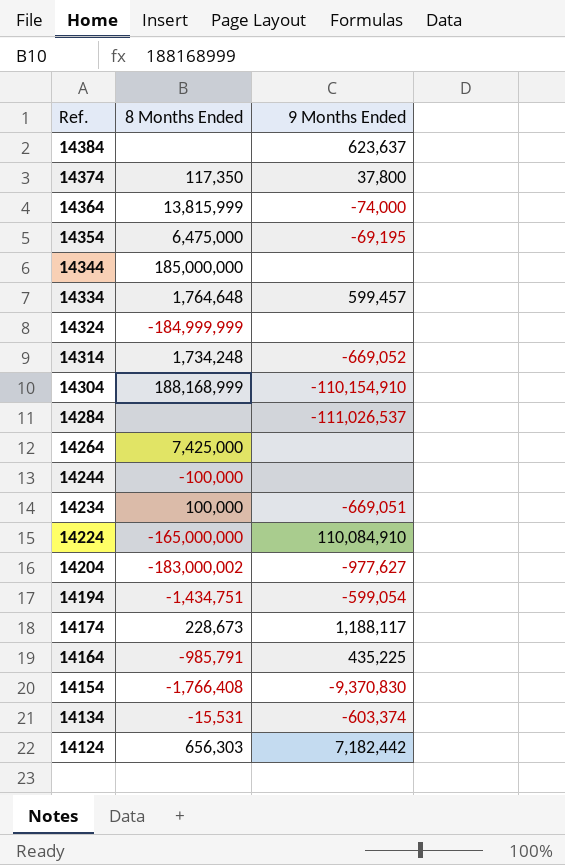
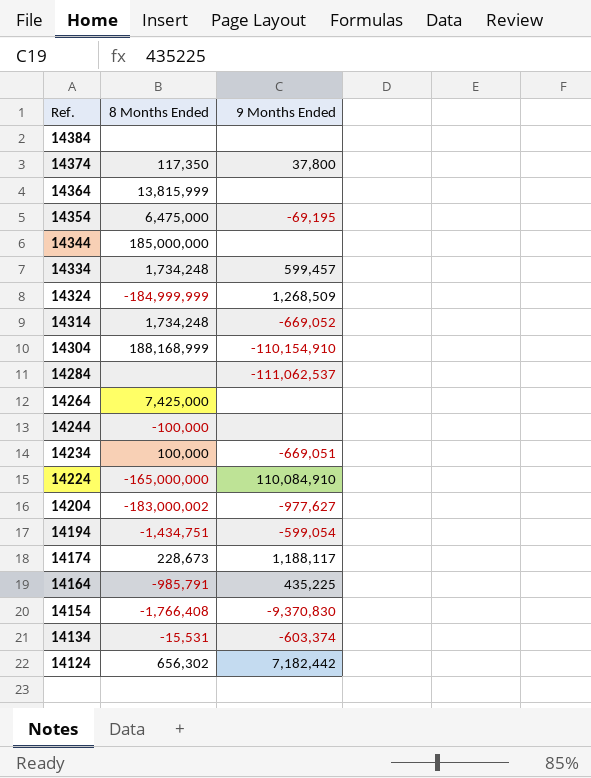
14384 | 9 Months Ended: 623,637 -> none
14364 | 9 Months Ended: -74,000 -> none
14334 | 8 Months Ended: 1,764,648 -> 1,734,248
14324 | 9 Months Ended: none -> 1,268,509
14284 | 9 Months Ended: -111,026,537 -> -111,062,537
14124 | 8 Months Ended: 656,303 -> 656,302

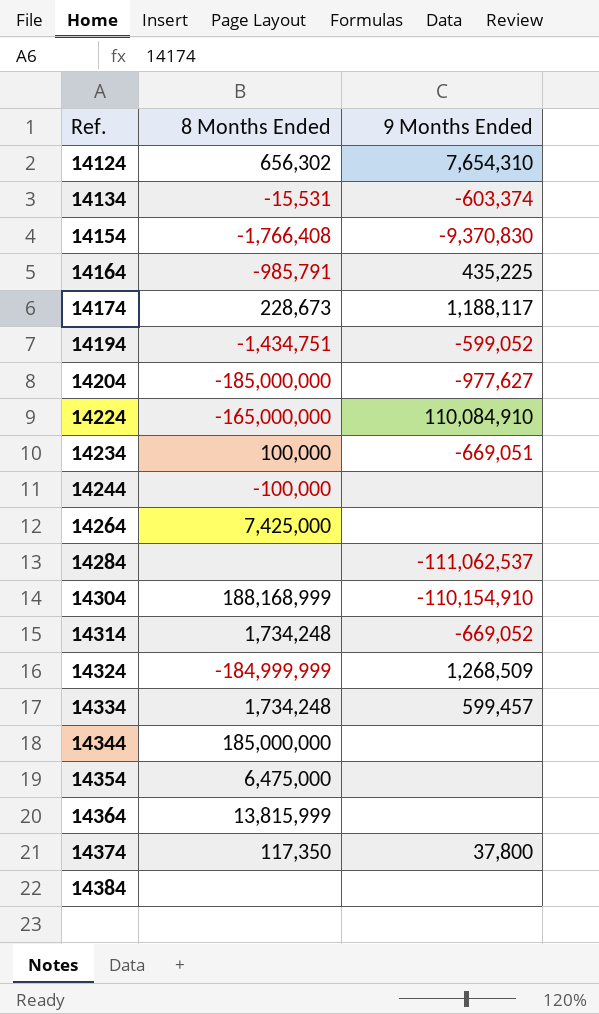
row order: Ref. descending -> Ref. ascending
14124 | 9 Months Ended: 7,182,442 -> 7,654,310
14194 | 9 Months Ended: -599,054 -> -599,052
14204 | 8 Months Ended: -183,000,002 -> -185,000,000
14354 | 9 Months Ended: -69,195 -> none

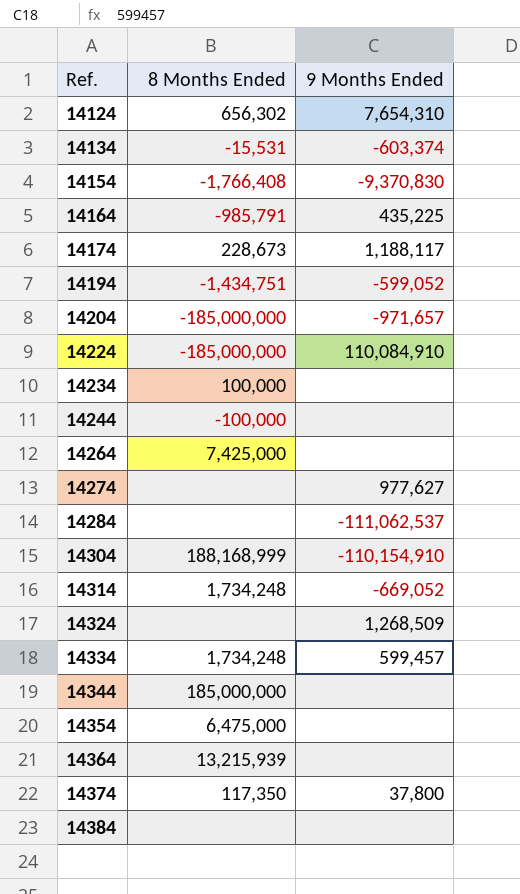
14204 | 9 Months Ended: -977,627 -> -971,657
14224 | 8 Months Ended: -165,000,000 -> -185,000,000
14234 | 9 Months Ended: -669,051 -> none
row 14274: none -> none | 977,627
14324 | 8 Months Ended: -184,999,999 -> none
14364 | 8 Months Ended: 13,815,999 -> 13,215,939

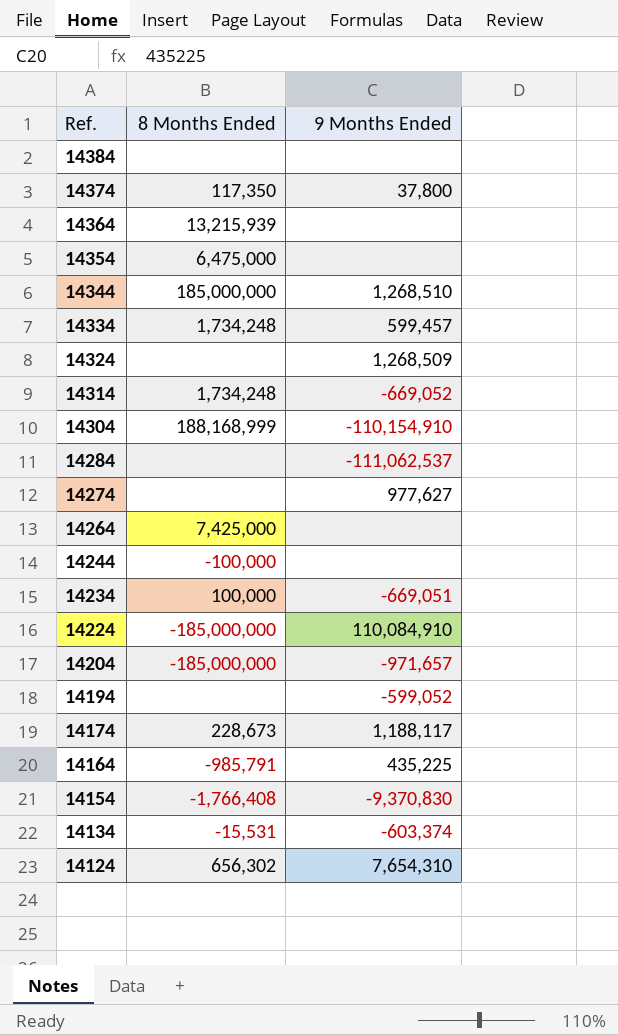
row order: Ref. ascending -> Ref. descending
14344 | 9 Months Ended: none -> 1,268,510
14234 | 9 Months Ended: none -> -669,051
14194 | 8 Months Ended: -1,434,751 -> none

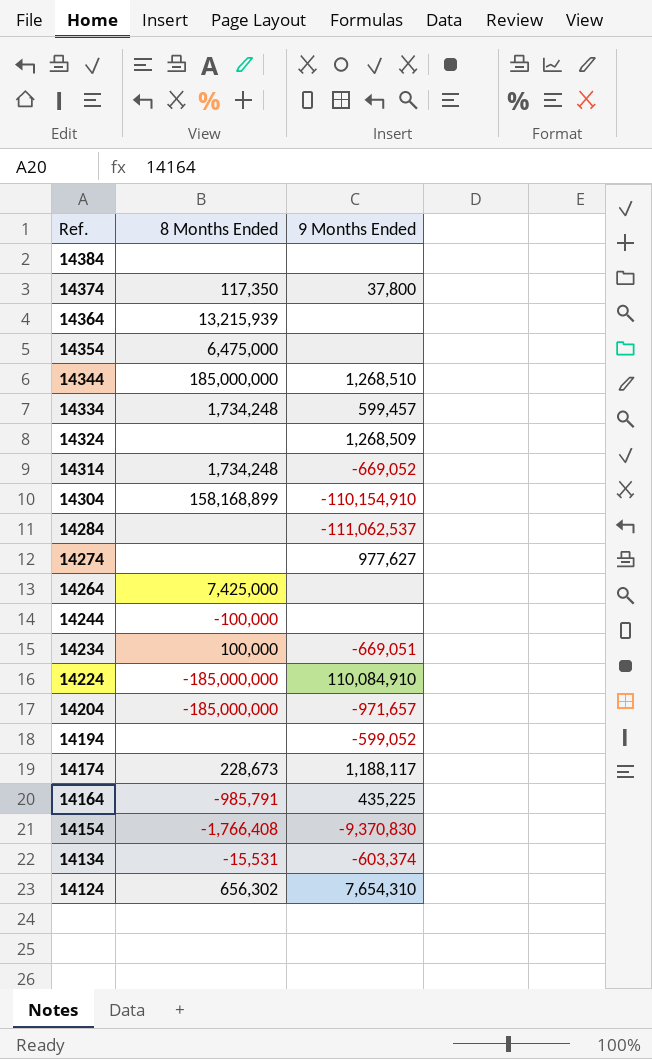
14304 | 8 Months Ended: 188,168,999 -> 158,168,899

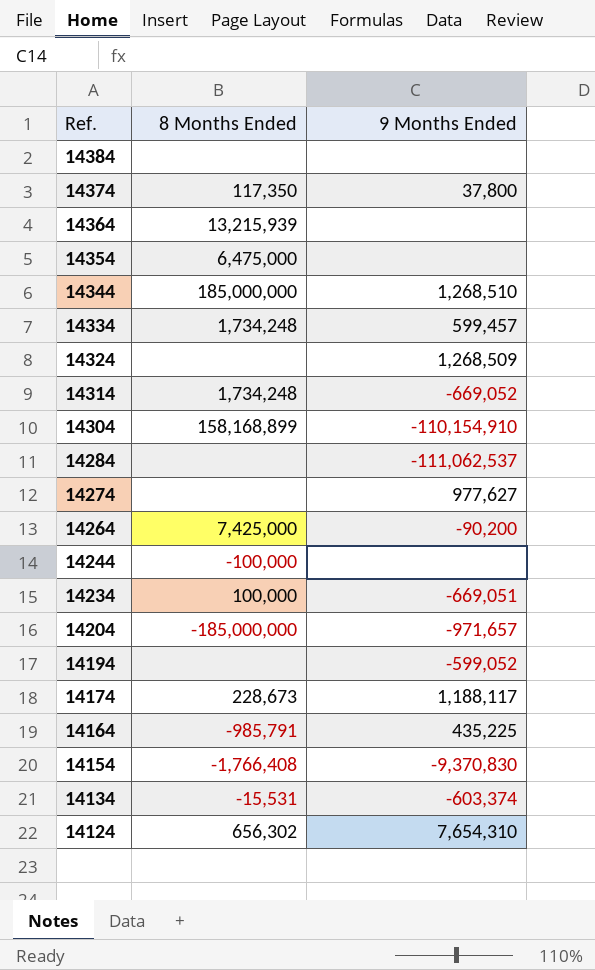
row 14224: -185,000,000 | 110,084,910 -> none
14264 | 9 Months Ended: none -> -90,200

